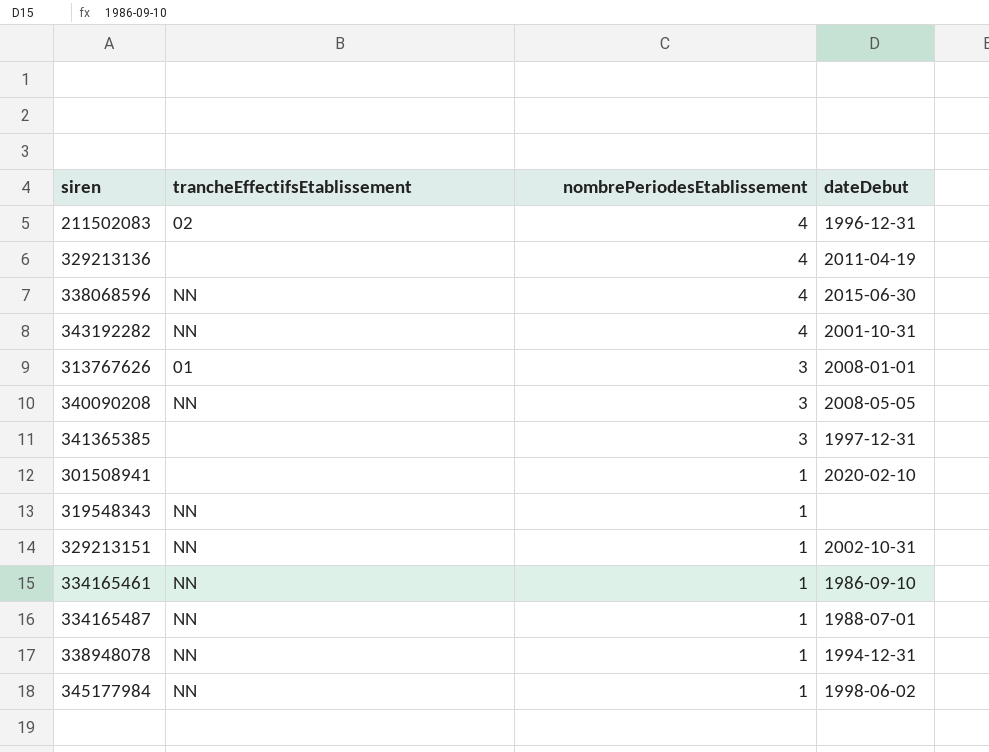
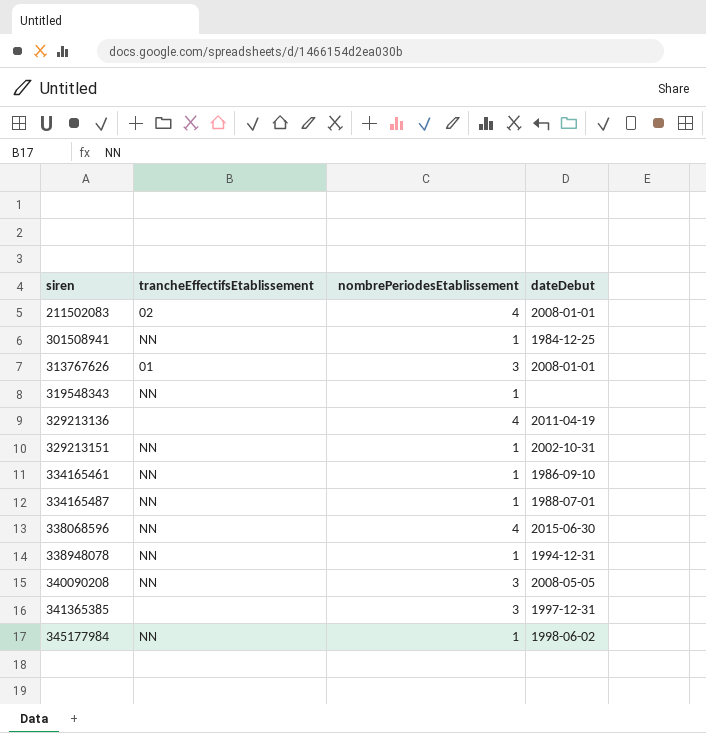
row order: nombrePeriodesEtablissement descending -> siren ascending
row 343192282: NN | 4 | 2001-10-31 -> none
211502083 | dateDebut: 1996-12-31 -> 2008-01-01
301508941 | trancheEffectifsEtablissement: none -> NN
301508941 | dateDebut: 2020-02-10 -> 1984-12-25

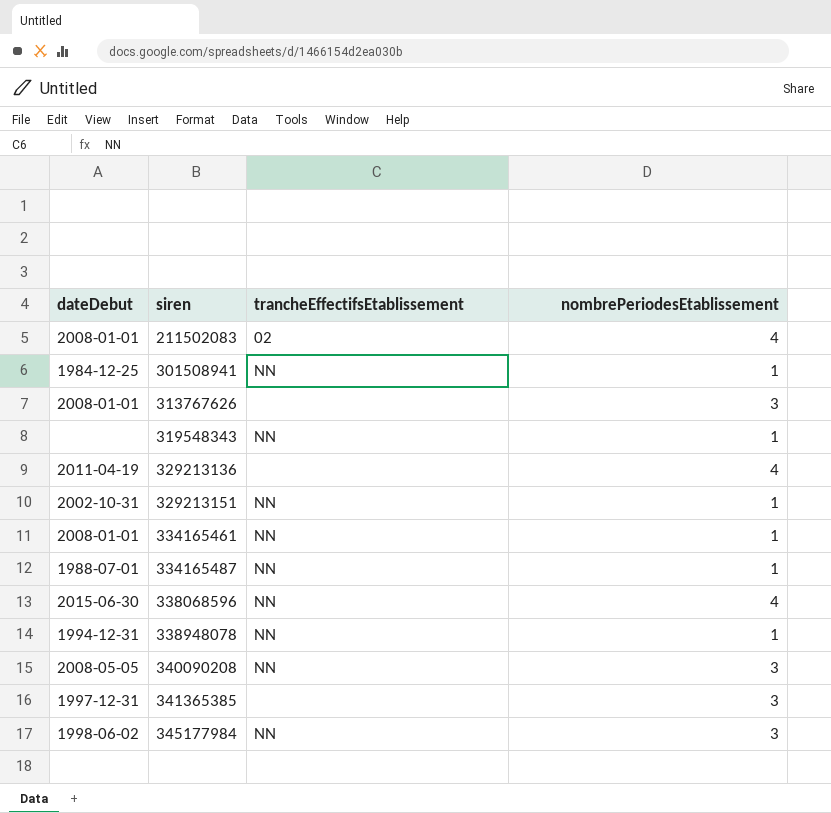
column dateDebut | position: 4 -> 1
313767626 | trancheEffectifsEtablissement: 01 -> none
334165461 | dateDebut: 1986-09-10 -> 2008-01-01
345177984 | nombrePeriodesEtablissement: 1 -> 3

